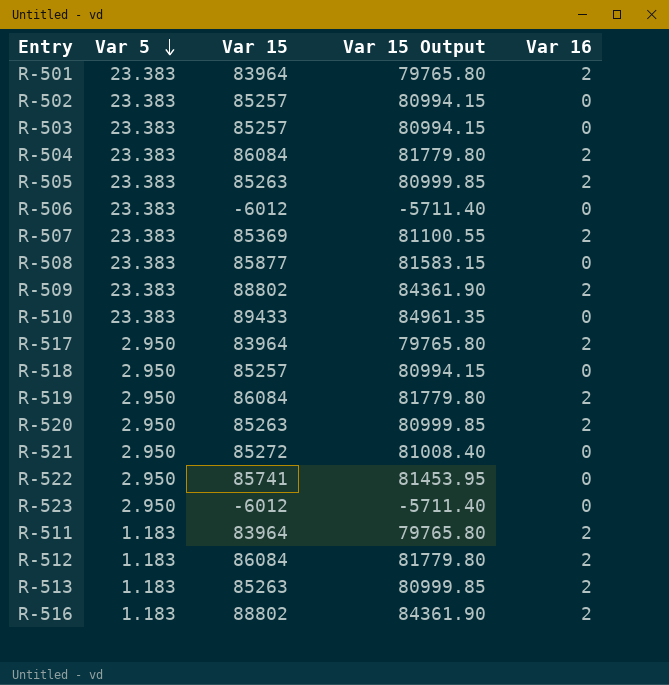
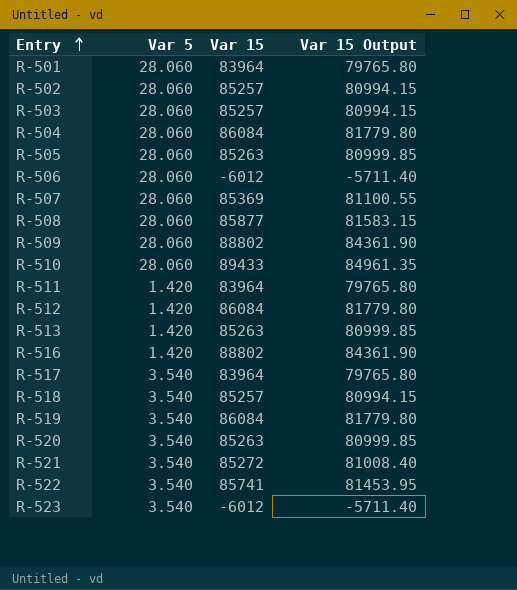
row order: Var 5 descending -> Entry ascending
column Var 16 | position: 5 -> none
R-501 | Var 5: 23.383 -> 28.060
R-502 | Var 5: 23.383 -> 28.060
R-503 | Var 5: 23.383 -> 28.060
R-504 | Var 5: 23.383 -> 28.060
R-505 | Var 5: 23.383 -> 28.060
R-506 | Var 5: 23.383 -> 28.060
R-507 | Var 5: 23.383 -> 28.060
R-508 | Var 5: 23.383 -> 28.060
R-509 | Var 5: 23.383 -> 28.060
R-510 | Var 5: 23.383 -> 28.060
R-511 | Var 5: 1.183 -> 1.420
R-512 | Var 5: 1.183 -> 1.420
R-513 | Var 5: 1.183 -> 1.420
R-516 | Var 5: 1.183 -> 1.420
R-517 | Var 5: 2.950 -> 3.540
R-518 | Var 5: 2.950 -> 3.540
R-519 | Var 5: 2.950 -> 3.540
R-520 | Var 5: 2.950 -> 3.540
R-521 | Var 5: 2.950 -> 3.540
R-522 | Var 5: 2.950 -> 3.540
R-523 | Var 5: 2.950 -> 3.540

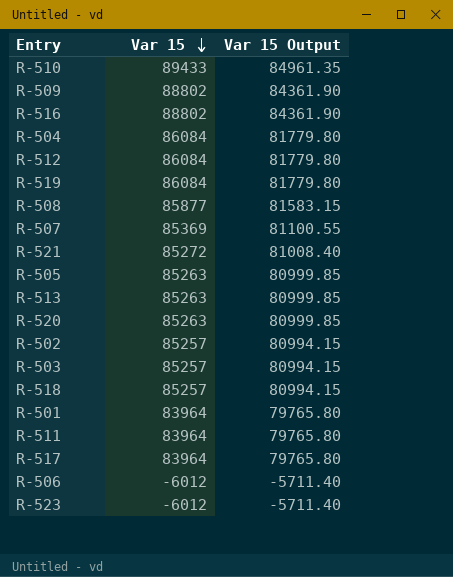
row order: Entry ascending -> Var 15 descending
column Var 5 | position: 2 -> none
row R-522: 3.540 | 85741 | 81453.95 -> none

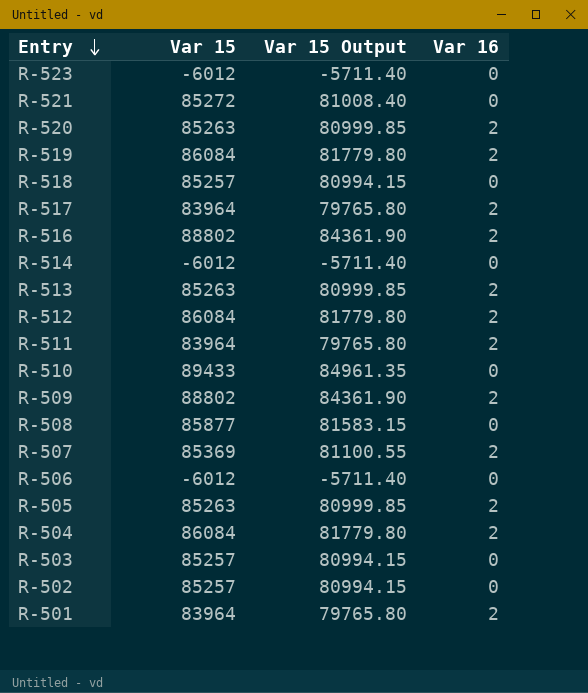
row order: Var 15 descending -> Entry descending
column Var 16 | position: none -> 4
row R-514: none -> -6012 | -5711.40 | 0

